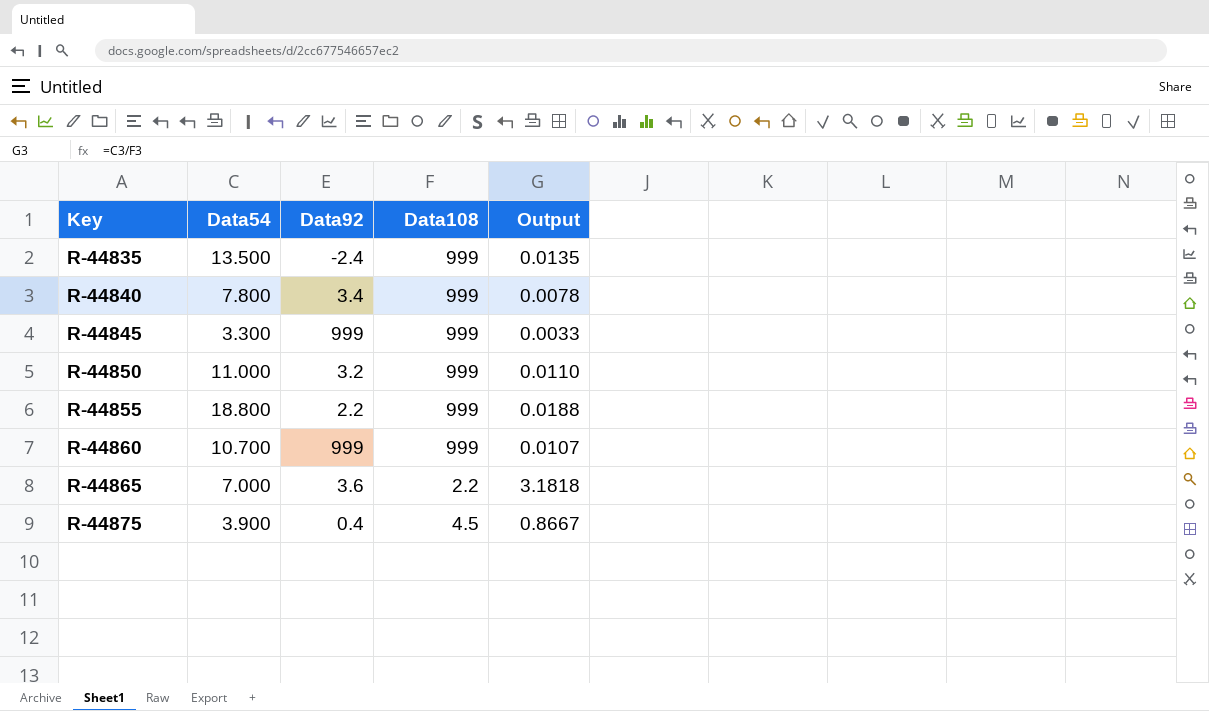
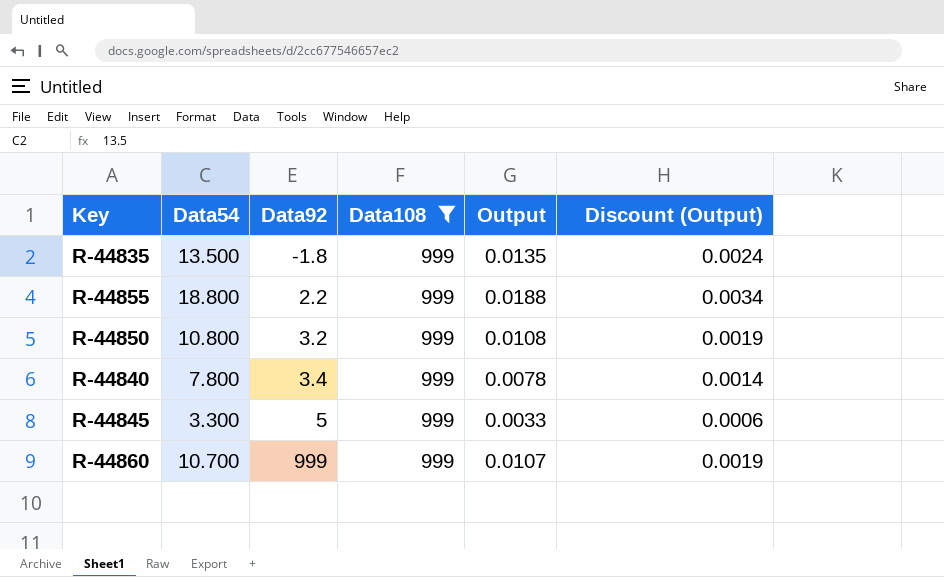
filter: none -> Data108 = 999
row order: Key ascending -> Data92 ascending
column Discount (Output) | formula: none -> [Output] * 0.18
R-44835 | Data92: -2.4 -> -1.8
R-44850 | Data54: 11.000 -> 10.800
R-44850 | Output: 0.0110 -> 0.0108
R-44845 | Data92: 999 -> 5

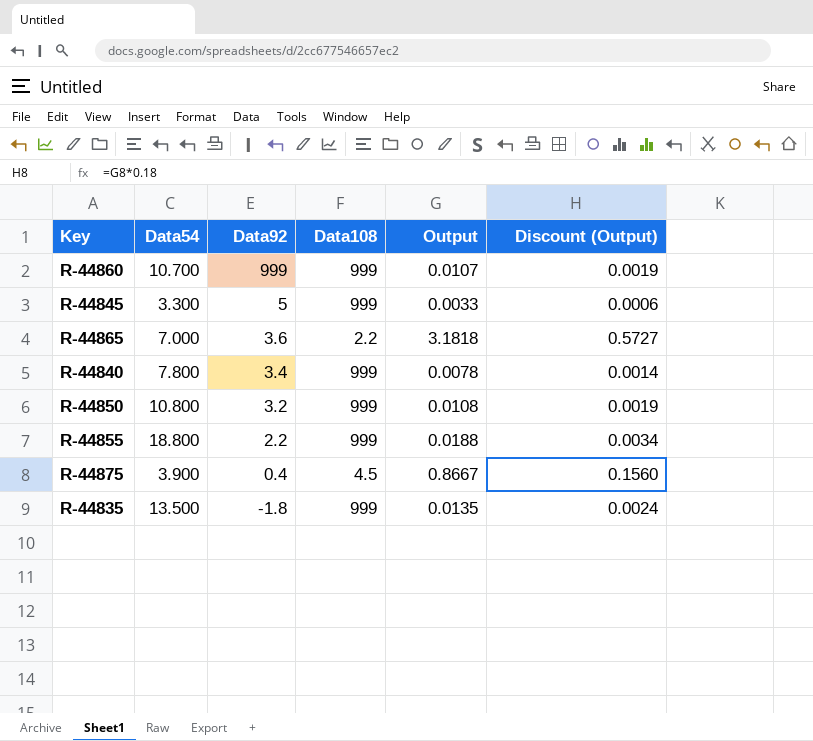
filter: Data108 = 999 -> none
row order: Data92 ascending -> Data92 descending

